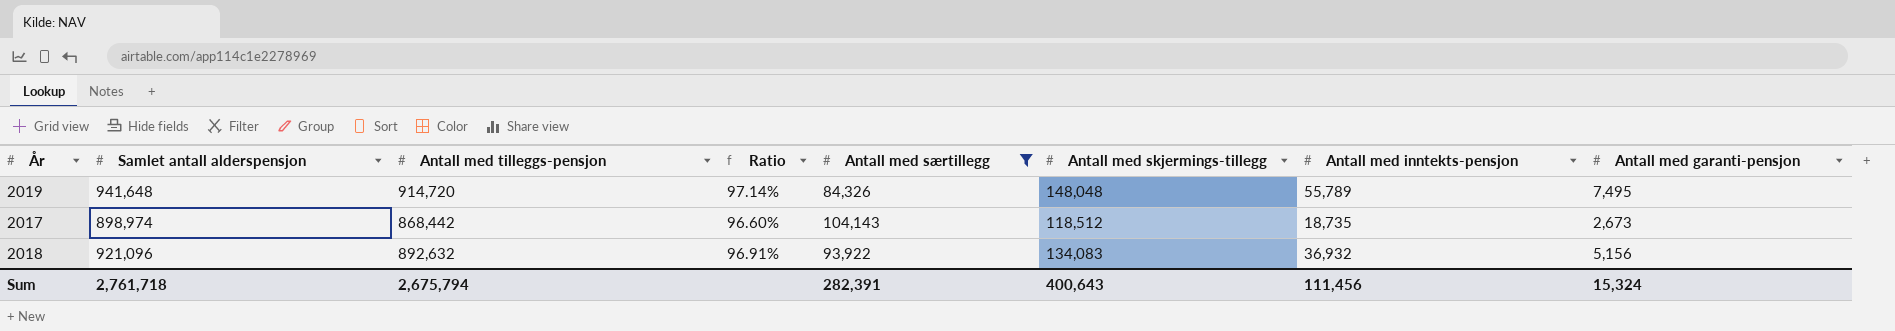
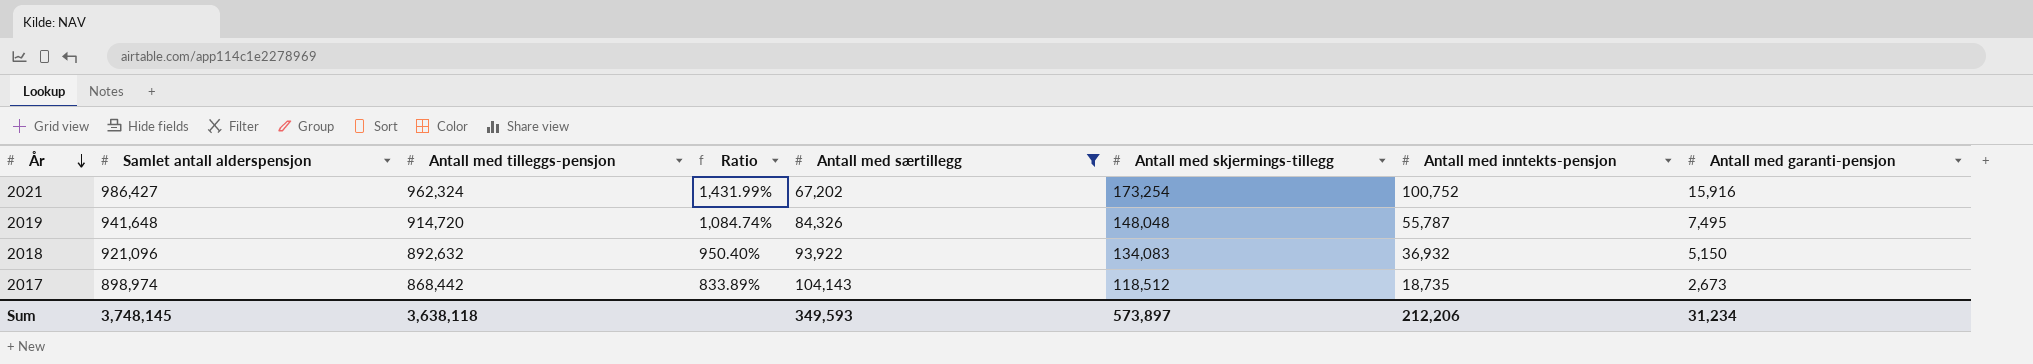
row order: none -> År descending
column Ratio | formula: [Antall med tilleggs-pensjon] / [Samlet antall alderspensjon] -> [Antall med tilleggs-pensjon] / [Antall med særtillegg]
row 2021: none -> 986,427 | 962,324 | 1,431.99% | 67,202 | 173,254 | 100,752 | 15,916
2019 | Antall med inntekts-pensjon: 55,789 -> 55,787
2018 | Antall med garanti-pensjon: 5,156 -> 5,150
Sum | Samlet antall alderspensjon: 2,761,718 -> 3,748,145
Sum | Antall med tilleggs-pensjon: 2,675,794 -> 3,638,118
Sum | Antall med særtillegg: 282,391 -> 349,593
Sum | Antall med skjermings-tillegg: 400,643 -> 573,897
Sum | Antall med inntekts-pensjon: 111,456 -> 212,206
Sum | Antall med garanti-pensjon: 15,324 -> 31,234

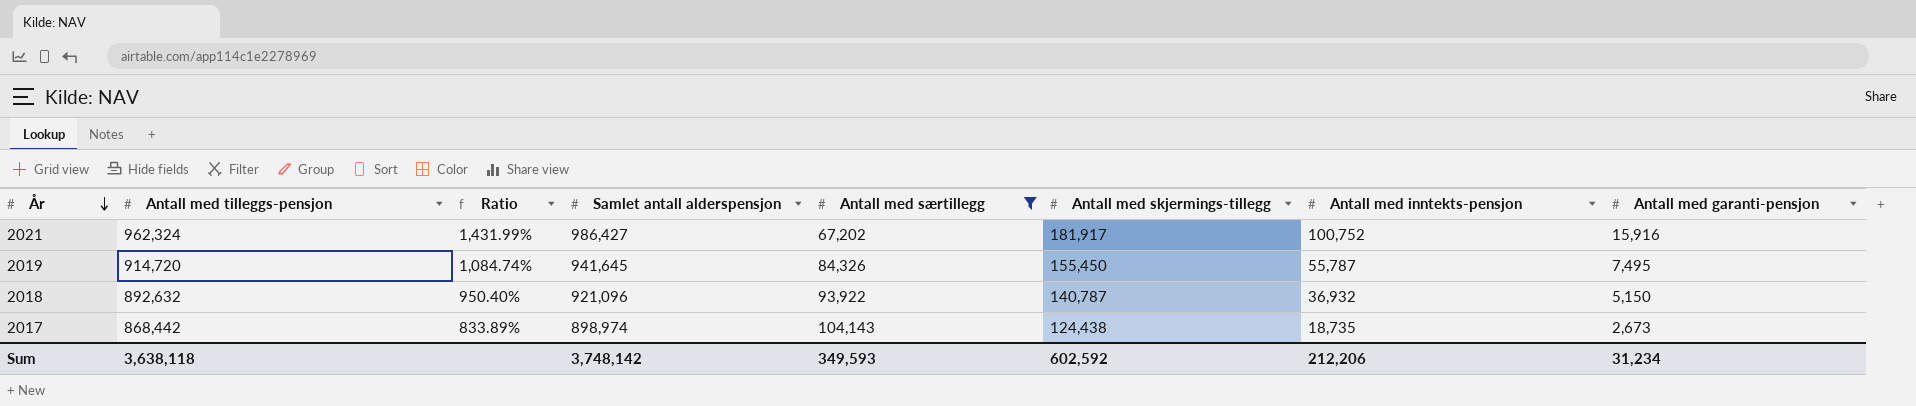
column Samlet antall alderspensjon | position: 2 -> 4
2021 | Antall med skjermings-tillegg: 173,254 -> 181,917
2019 | Samlet antall alderspensjon: 941,648 -> 941,645
2019 | Antall med skjermings-tillegg: 148,048 -> 155,450
2018 | Antall med skjermings-tillegg: 134,083 -> 140,787
2017 | Antall med skjermings-tillegg: 118,512 -> 124,438
Sum | Samlet antall alderspensjon: 3,748,145 -> 3,748,142
Sum | Antall med skjermings-tillegg: 573,897 -> 602,592

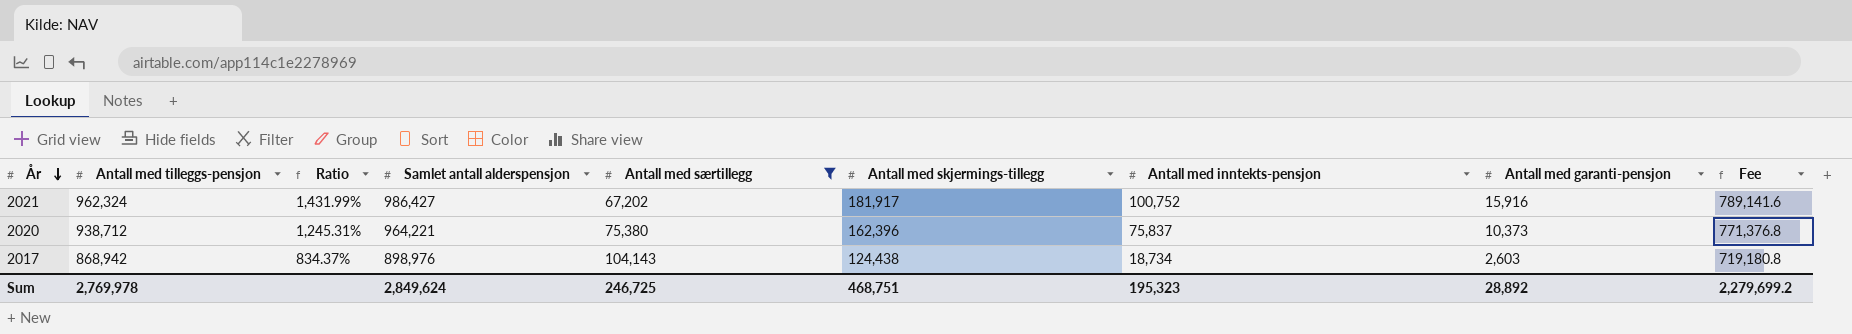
column Fee | formula: none -> [Samlet antall alderspensjon] * 0.8
row 2019: 914,720 | 1,084.74% | 941,645 | 84,326 | 155,450 | 55,787 | 7,495 -> none
row 2018: 892,632 | 950.40% | 921,096 | 93,922 | 140,787 | 36,932 | 5,150 -> none
row 2020: none -> 938,712 | 1,245.31% | 964,221 | 75,380 | 162,396 | 75,837 | 10,373 | 771,376.8
2017 | Antall med tilleggs-pensjon: 868,442 -> 868,942
2017 | Ratio: 833.89% -> 834.37%
2017 | Samlet antall alderspensjon: 898,974 -> 898,976
2017 | Antall med inntekts-pensjon: 18,735 -> 18,734
2017 | Antall med garanti-pensjon: 2,673 -> 2,603
Sum | Antall med tilleggs-pensjon: 3,638,118 -> 2,769,978
Sum | Samlet antall alderspensjon: 3,748,142 -> 2,849,624
Sum | Antall med særtillegg: 349,593 -> 246,725
Sum | Antall med skjermings-tillegg: 602,592 -> 468,751
Sum | Antall med inntekts-pensjon: 212,206 -> 195,323
Sum | Antall med garanti-pensjon: 31,234 -> 28,892

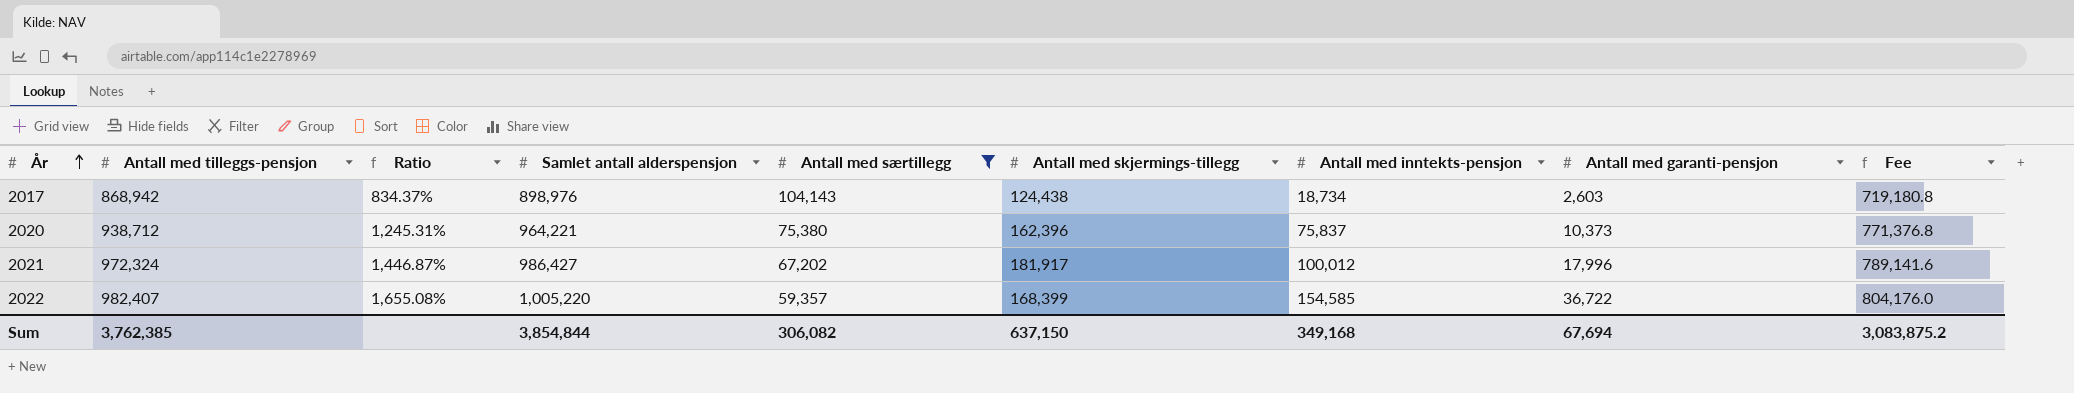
row order: År descending -> År ascending
2021 | Antall med tilleggs-pensjon: 962,324 -> 972,324
2021 | Ratio: 1,431.99% -> 1,446.87%
2021 | Antall med inntekts-pensjon: 100,752 -> 100,012
2021 | Antall med garanti-pensjon: 15,916 -> 17,996
row 2022: none -> 982,407 | 1,655.08% | 1,005,220 | 59,357 | 168,399 | 154,585 | 36,722 | 804,176.0
Sum | Antall med tilleggs-pensjon: 2,769,978 -> 3,762,385
Sum | Samlet antall alderspensjon: 2,849,624 -> 3,854,844
Sum | Antall med særtillegg: 246,725 -> 306,082
Sum | Antall med skjermings-tillegg: 468,751 -> 637,150
Sum | Antall med inntekts-pensjon: 195,323 -> 349,168
Sum | Antall med garanti-pensjon: 28,892 -> 67,694
Sum | Fee: 2,279,699.2 -> 3,083,875.2

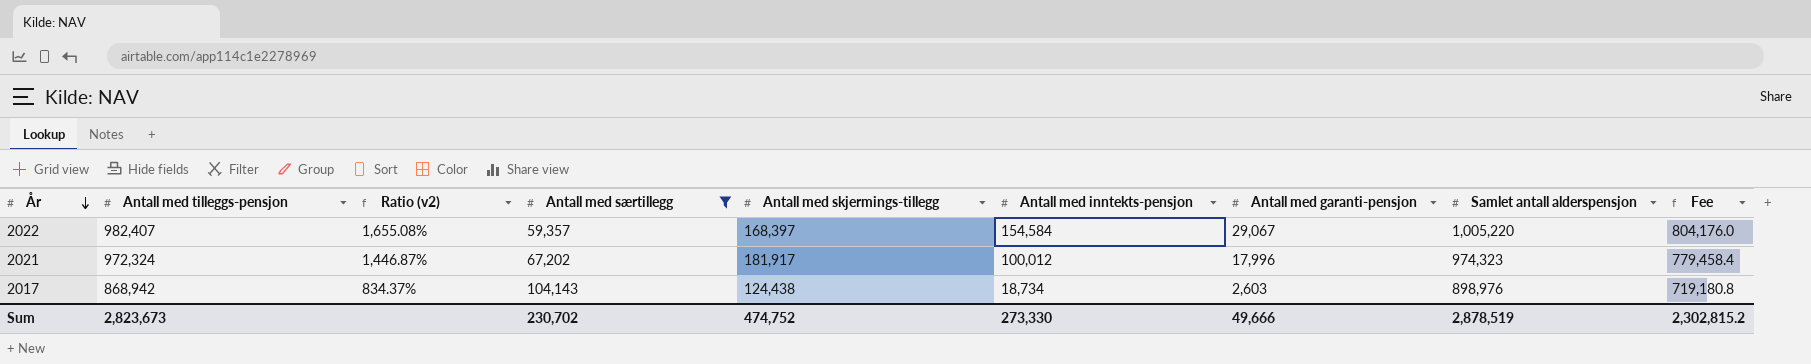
row order: År ascending -> År descending
column name: Ratio -> Ratio (v2)
column Samlet antall alderspensjon | position: 4 -> 8
row 2020: 938,712 | 1,245.31% | 964,221 | 75,380 | 162,396 | 75,837 | 10,373 | 771,376.8 -> none
2022 | Antall med skjermings-tillegg: 168,399 -> 168,397
2022 | Antall med inntekts-pensjon: 154,585 -> 154,584
2022 | Antall med garanti-pensjon: 36,722 -> 29,067
2021 | Samlet antall alderspensjon: 986,427 -> 974,323
2021 | Fee: 789,141.6 -> 779,458.4
Sum | Antall med tilleggs-pensjon: 3,762,385 -> 2,823,673
Sum | Antall med særtillegg: 306,082 -> 230,702
Sum | Antall med skjermings-tillegg: 637,150 -> 474,752
Sum | Antall med inntekts-pensjon: 349,168 -> 273,330
Sum | Antall med garanti-pensjon: 67,694 -> 49,666
Sum | Samlet antall alderspensjon: 3,854,844 -> 2,878,519
Sum | Fee: 3,083,875.2 -> 2,302,815.2

